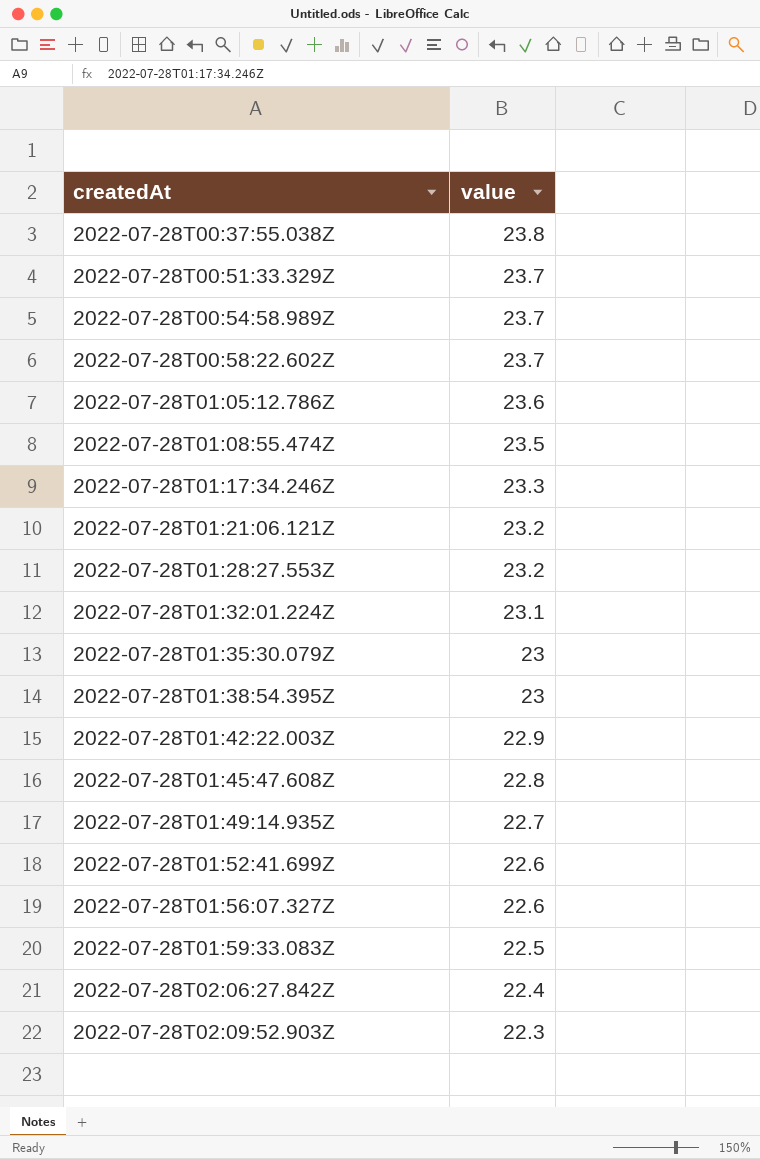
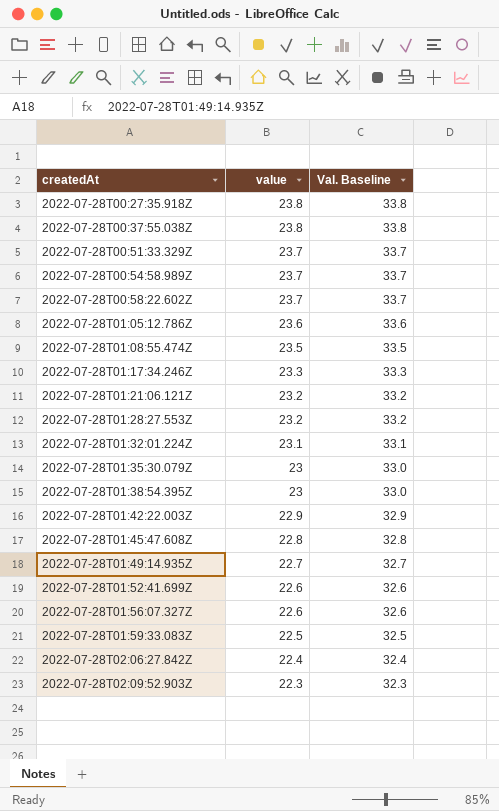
column Val. Baseline | formula: none -> [value] + 10
row 2022-07-28T00:27:35.918Z: none -> 23.8 | 33.8

